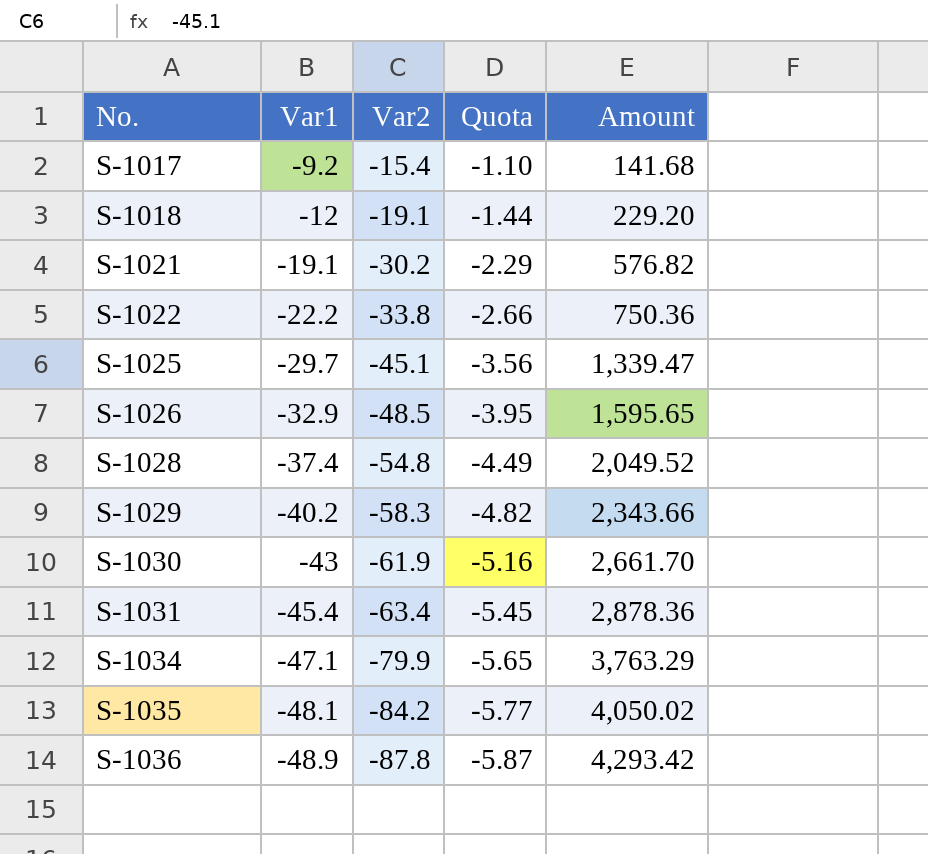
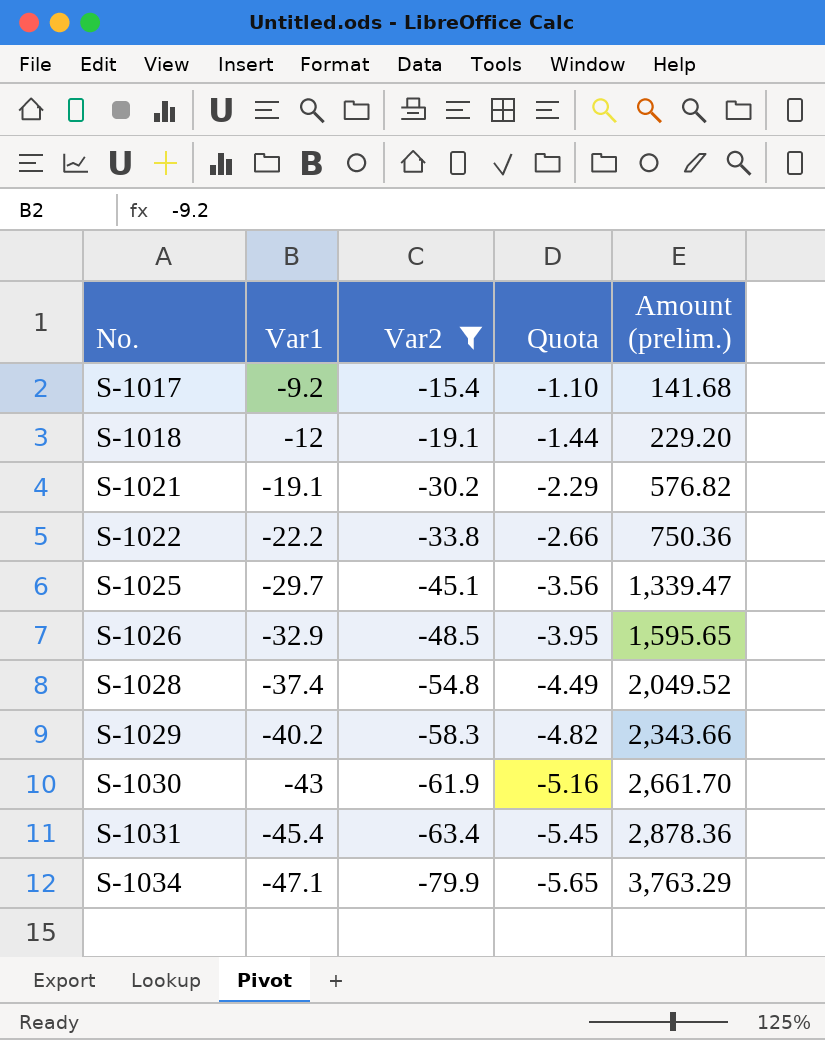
filter: none -> Var2 >= -79.9
column name: Amount -> Amount (prelim.)

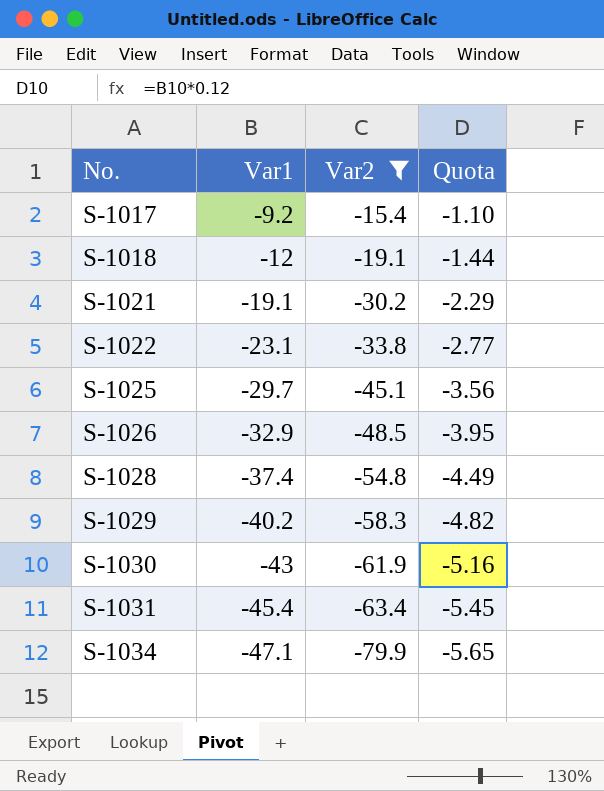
column Amount (prelim.) | formula: [Var1] * [Var2] -> none
S-1022 | Var1: -22.2 -> -23.1
S-1022 | Quota: -2.66 -> -2.77

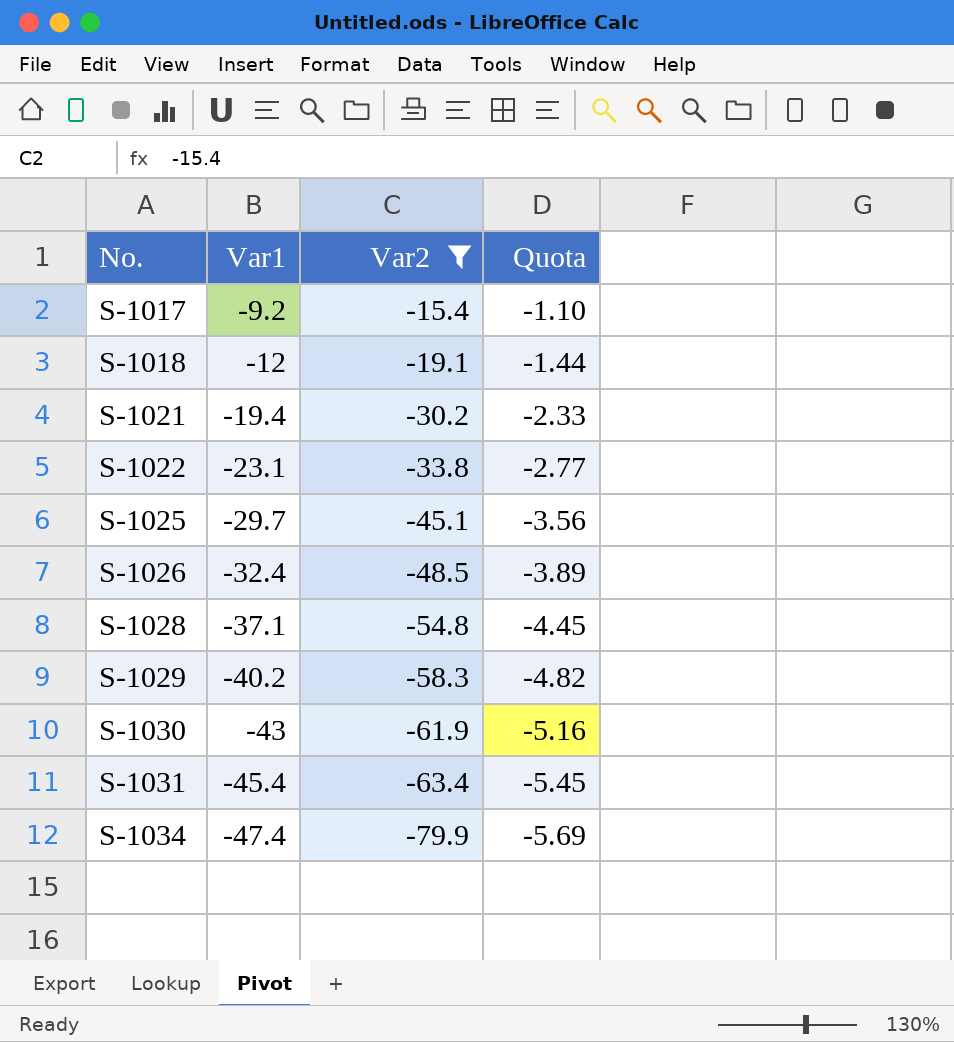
S-1021 | Var1: -19.1 -> -19.4
S-1021 | Quota: -2.29 -> -2.33
S-1026 | Var1: -32.9 -> -32.4
S-1026 | Quota: -3.95 -> -3.89
S-1028 | Var1: -37.4 -> -37.1
S-1028 | Quota: -4.49 -> -4.45
S-1034 | Var1: -47.1 -> -47.4
S-1034 | Quota: -5.65 -> -5.69

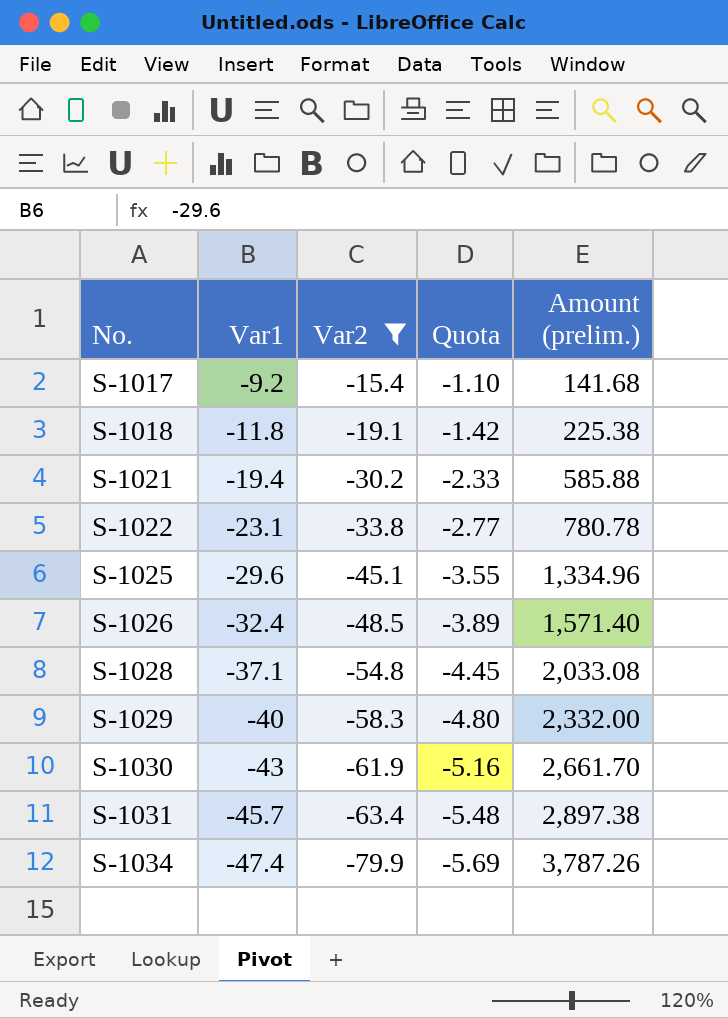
column Amount (prelim.) | formula: none -> [Var1] * [Var2]
S-1018 | Var1: -12 -> -11.8
S-1018 | Quota: -1.44 -> -1.42
S-1025 | Var1: -29.7 -> -29.6
S-1025 | Quota: -3.56 -> -3.55
S-1029 | Var1: -40.2 -> -40
S-1029 | Quota: -4.82 -> -4.80
S-1031 | Var1: -45.4 -> -45.7
S-1031 | Quota: -5.45 -> -5.48

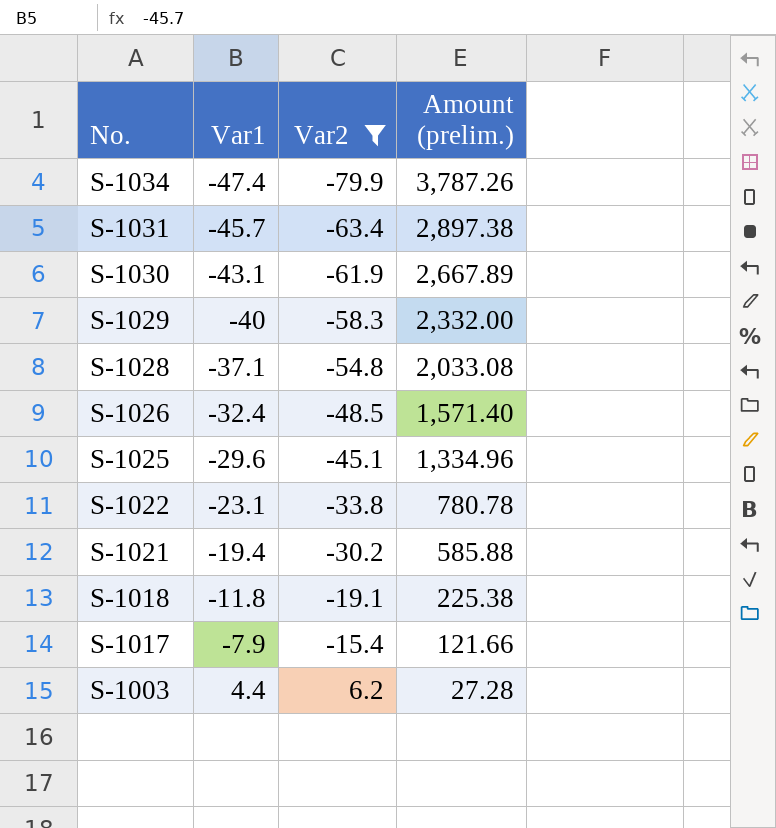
row order: No. ascending -> No. descending
column Quota | formula: [Var1] * 0.12 -> none
S-1030 | Var1: -43 -> -43.1
S-1030 | Amount (prelim.): 2,661.70 -> 2,667.89
S-1017 | Var1: -9.2 -> -7.9
S-1017 | Amount (prelim.): 141.68 -> 121.66
row S-1003: none -> 4.4 | 6.2 | 27.28

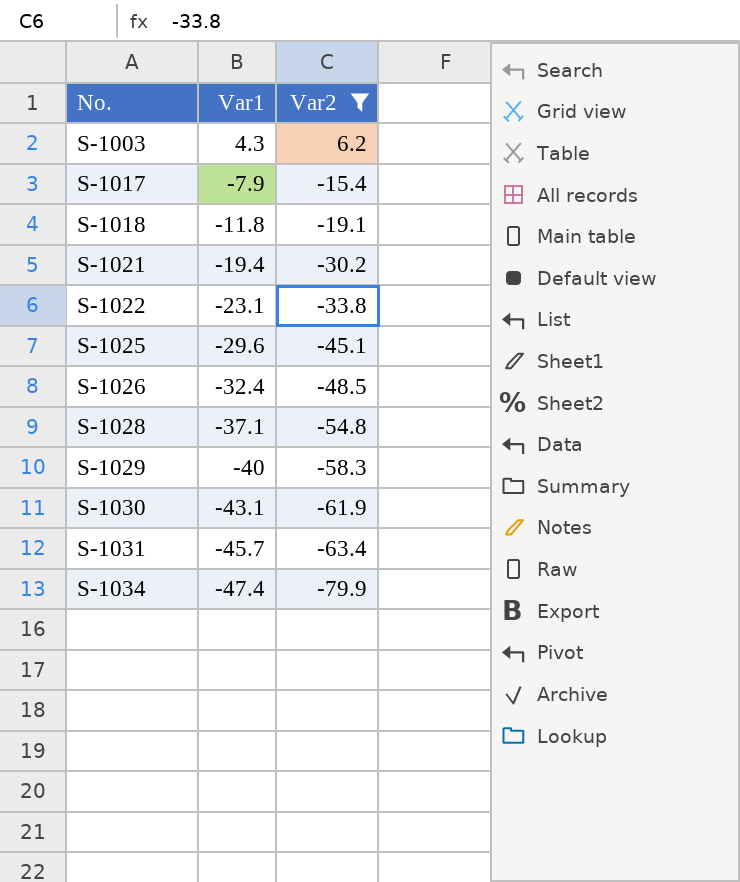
row order: No. descending -> No. ascending
column Amount (prelim.) | formula: [Var1] * [Var2] -> none
S-1003 | Var1: 4.4 -> 4.3

